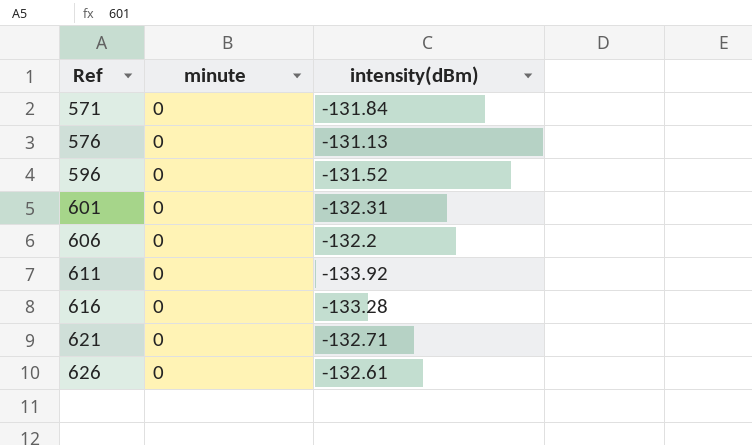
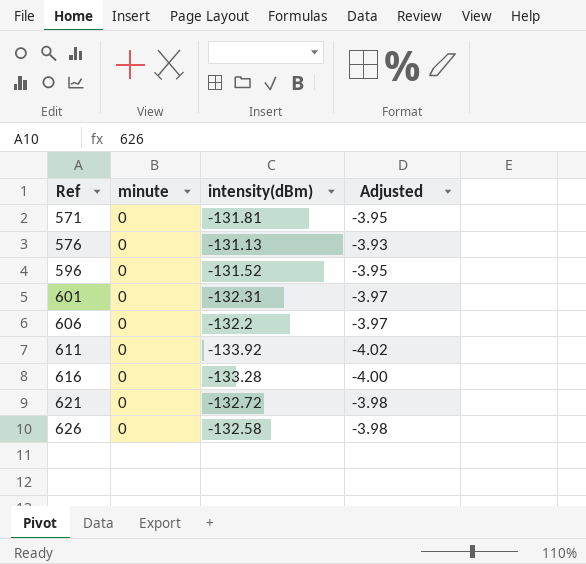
column Adjusted | formula: none -> [intensity(dBm)] * 0.03
571 | intensity(dBm): -131.84 -> -131.81
621 | intensity(dBm): -132.71 -> -132.72
626 | intensity(dBm): -132.61 -> -132.58

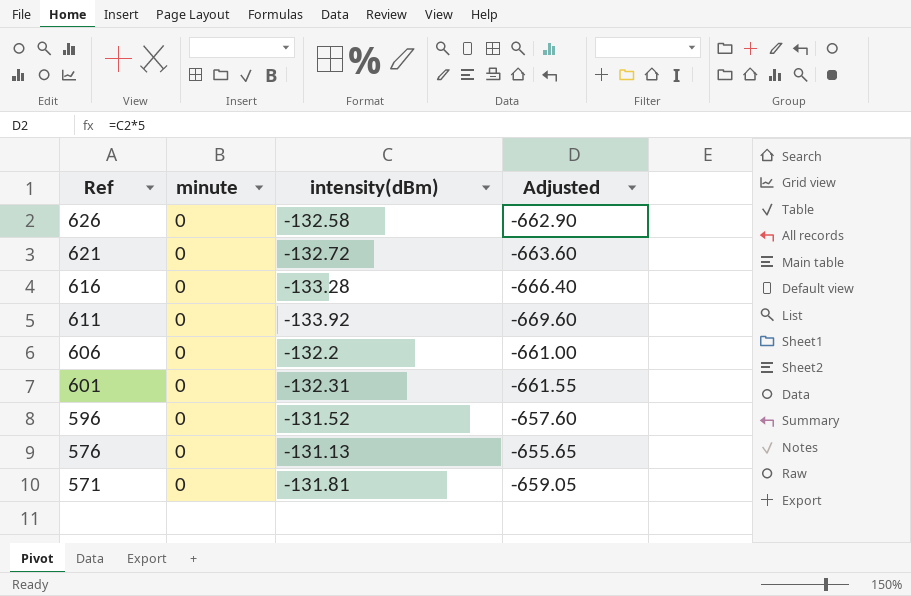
row order: Ref ascending -> Ref descending
column Adjusted | formula: [intensity(dBm)] * 0.03 -> [intensity(dBm)] * 5

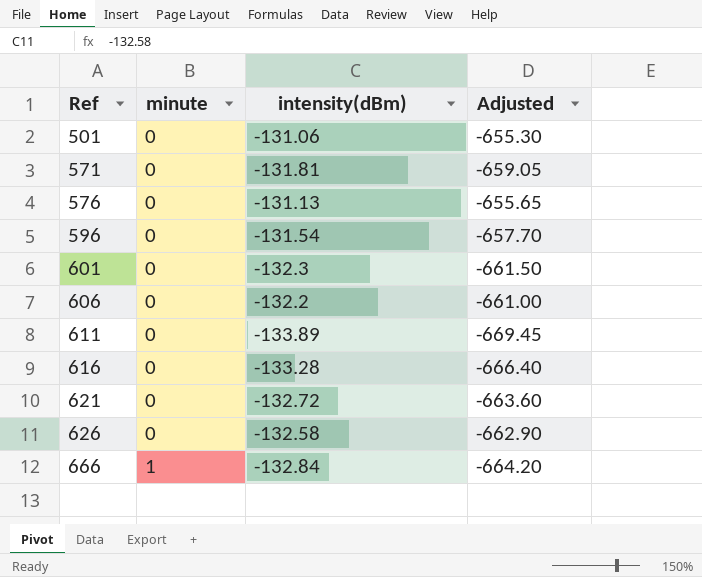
row order: Ref descending -> Ref ascending
row 501: none -> 0 | -131.06 | -655.30
596 | intensity(dBm): -131.52 -> -131.54
596 | Adjusted: -657.60 -> -657.70
601 | intensity(dBm): -132.31 -> -132.3
601 | Adjusted: -661.55 -> -661.50
611 | intensity(dBm): -133.92 -> -133.89
611 | Adjusted: -669.60 -> -669.45
row 666: none -> 1 | -132.84 | -664.20

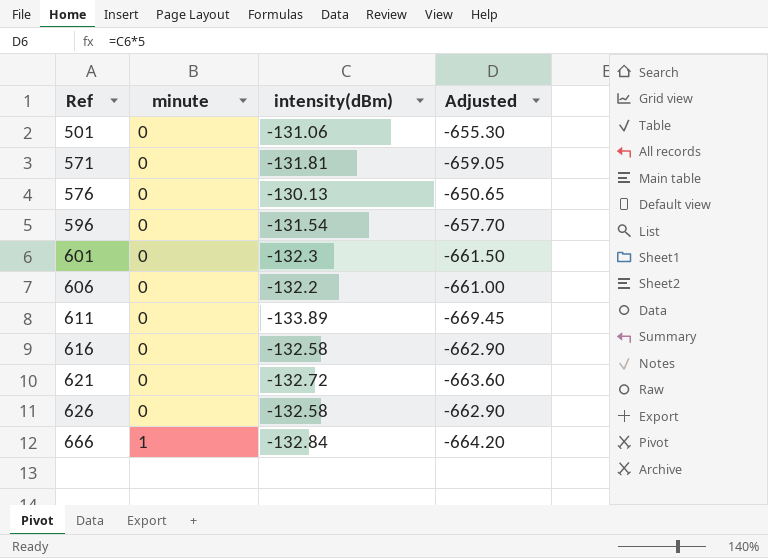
576 | intensity(dBm): -131.13 -> -130.13
576 | Adjusted: -655.65 -> -650.65
616 | intensity(dBm): -133.28 -> -132.58
616 | Adjusted: -666.40 -> -662.90

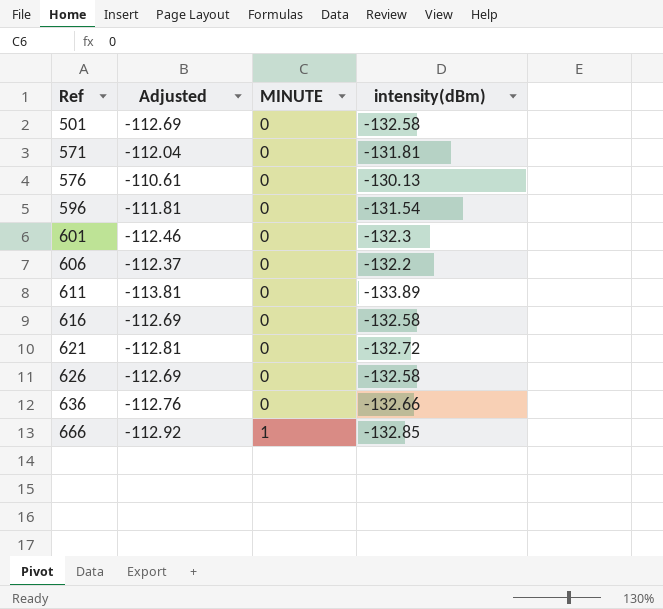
column Adjusted | formula: [intensity(dBm)] * 5 -> [intensity(dBm)] * 0.85
column Adjusted | position: 4 -> 2
column name: minute -> MINUTE
501 | intensity(dBm): -131.06 -> -132.58
row 636: none -> -112.76 | 0 | -132.66
666 | intensity(dBm): -132.84 -> -132.85

